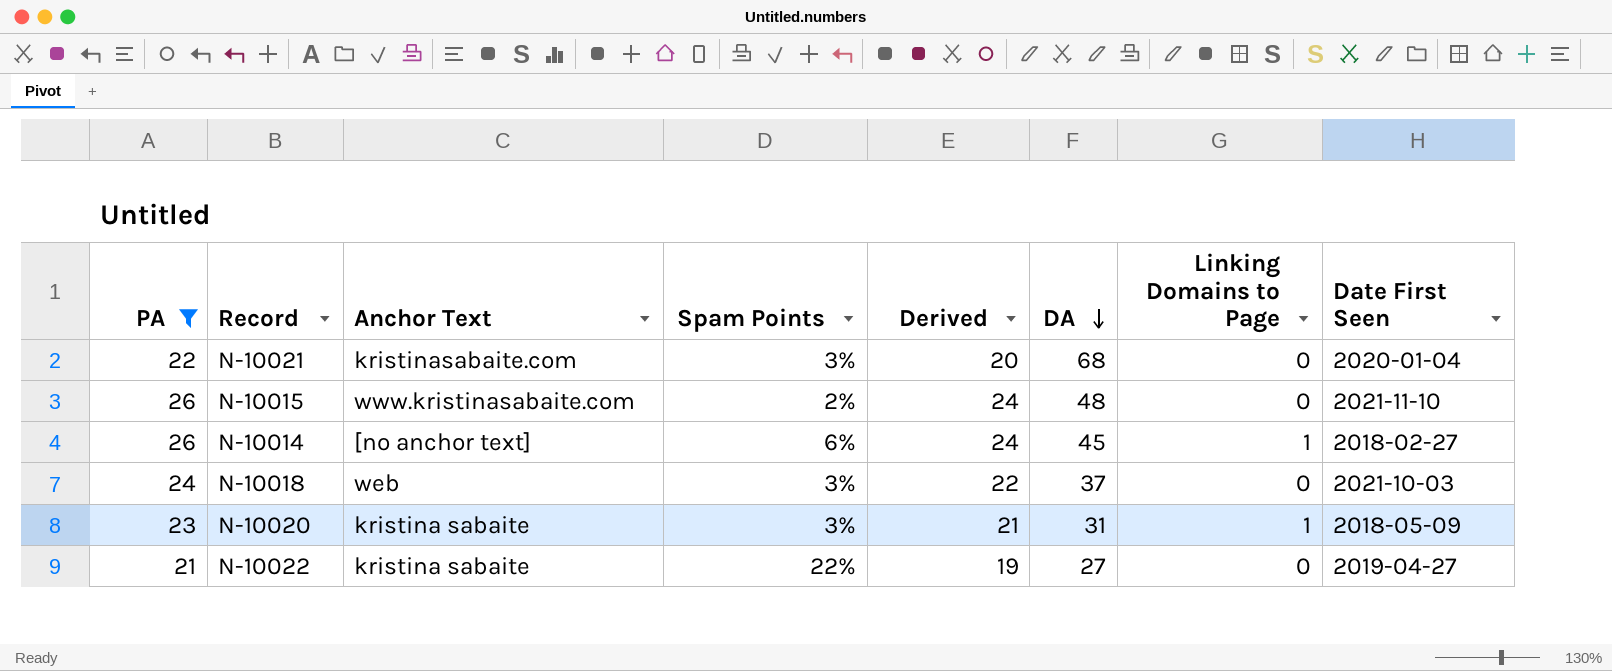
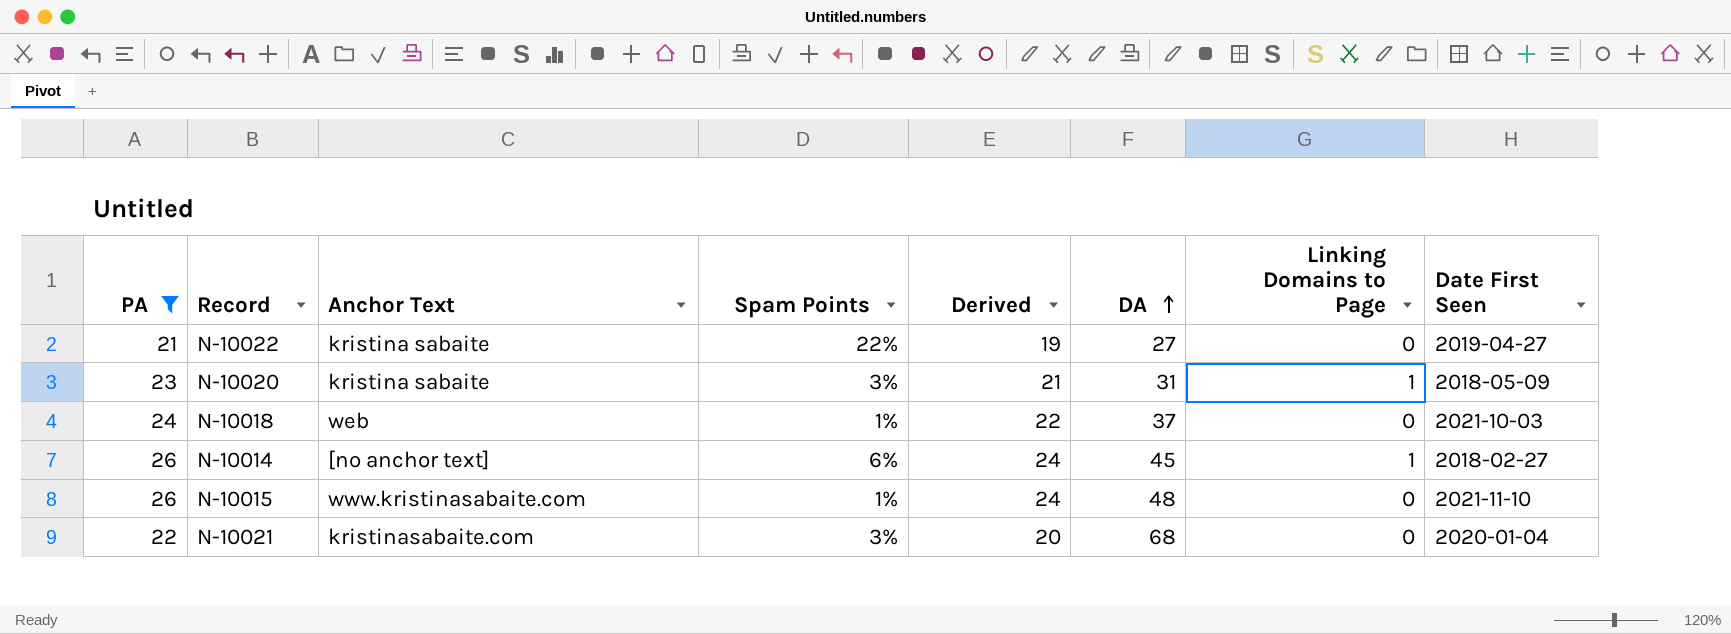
row order: DA descending -> DA ascending
N-10018 | Spam Points: 3% -> 1%
N-10015 | Spam Points: 2% -> 1%

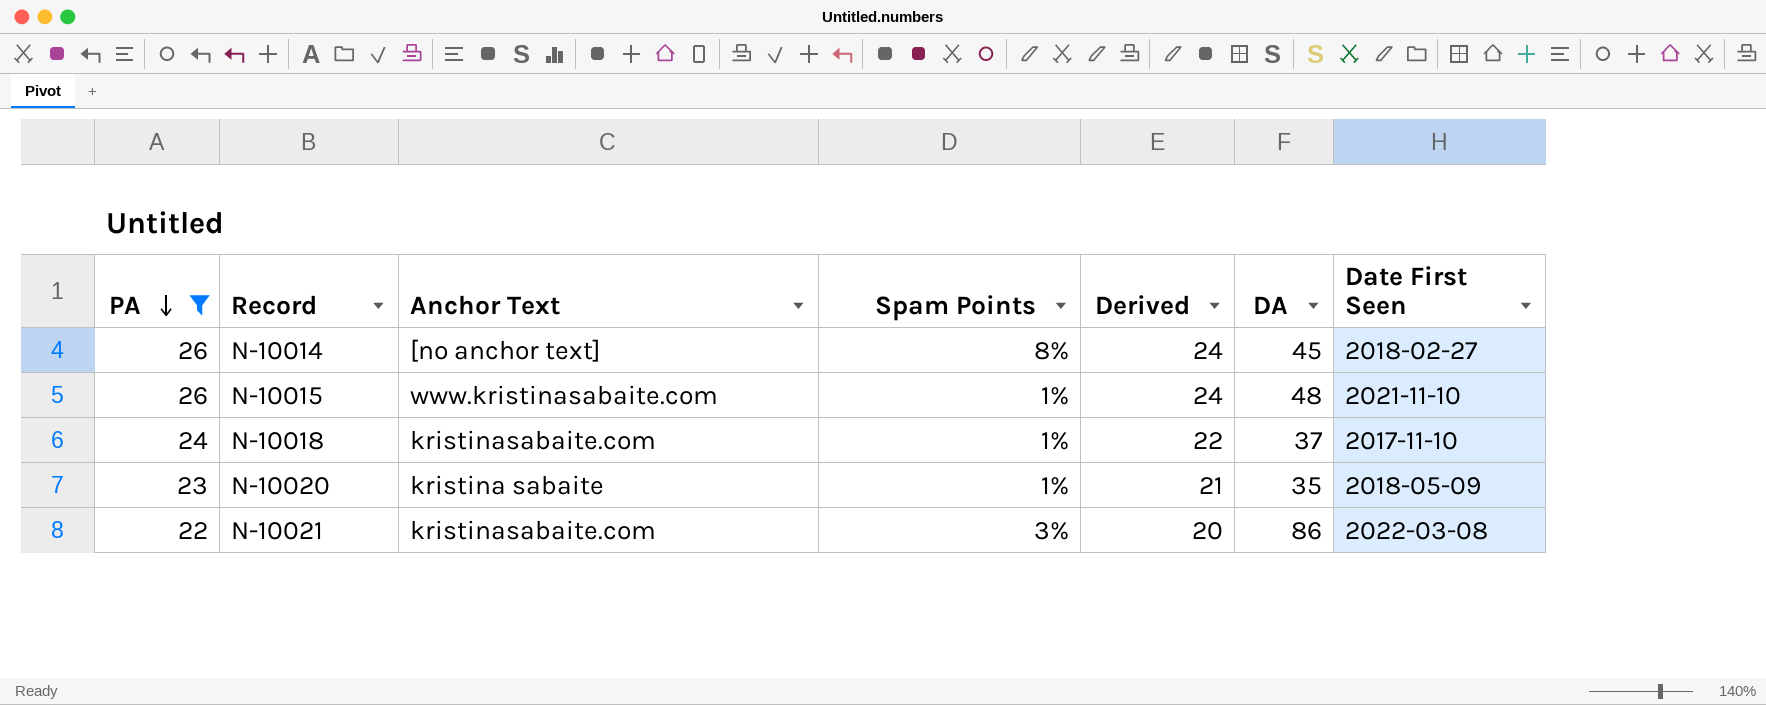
row order: DA ascending -> PA descending
column Linking Domains to Page | position: 7 -> none
row N-10022: 21 | kristina sabaite | 22% | 19 | 27 | 0 | 2019-04-27 -> none
N-10014 | Spam Points: 6% -> 8%
N-10018 | Anchor Text: web -> kristinasabaite.com
N-10018 | Date First Seen: 2021-10-03 -> 2017-11-10
N-10020 | Spam Points: 3% -> 1%
N-10020 | DA: 31 -> 35
N-10021 | DA: 68 -> 86
N-10021 | Date First Seen: 2020-01-04 -> 2022-03-08

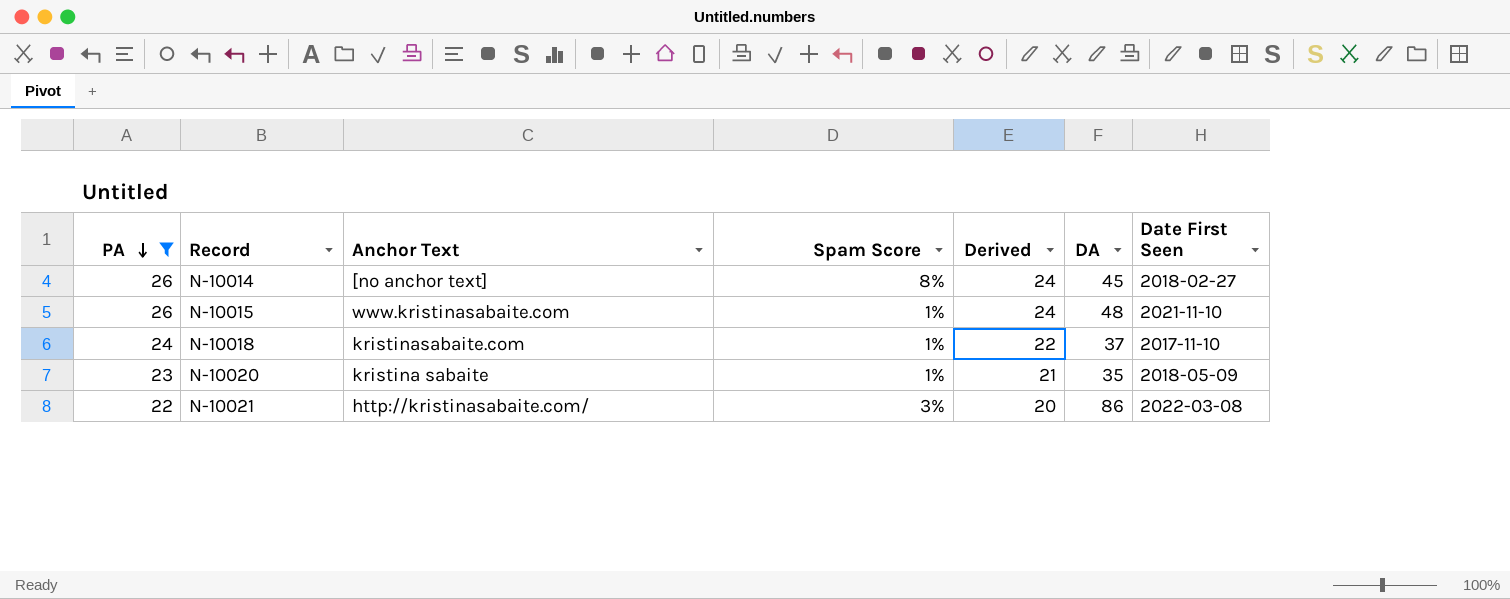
column name: Spam Points -> Spam Score
N-10021 | Anchor Text: kristinasabaite.com -> http://kristinasabaite.com/

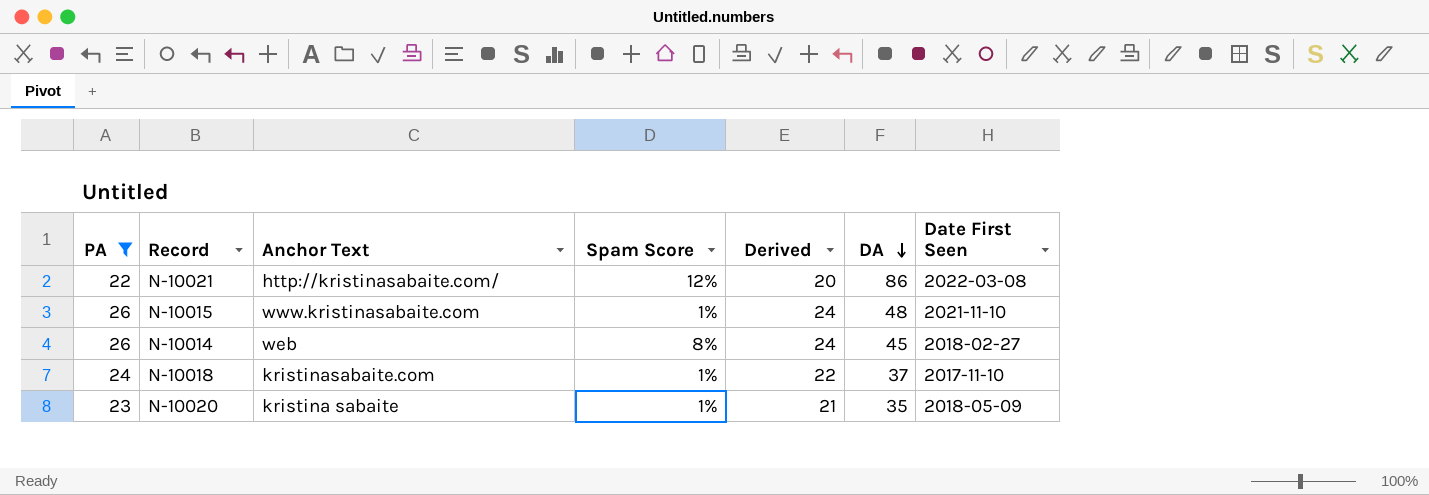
row order: PA descending -> DA descending
N-10021 | Spam Score: 3% -> 12%
N-10014 | Anchor Text: [no anchor text] -> web

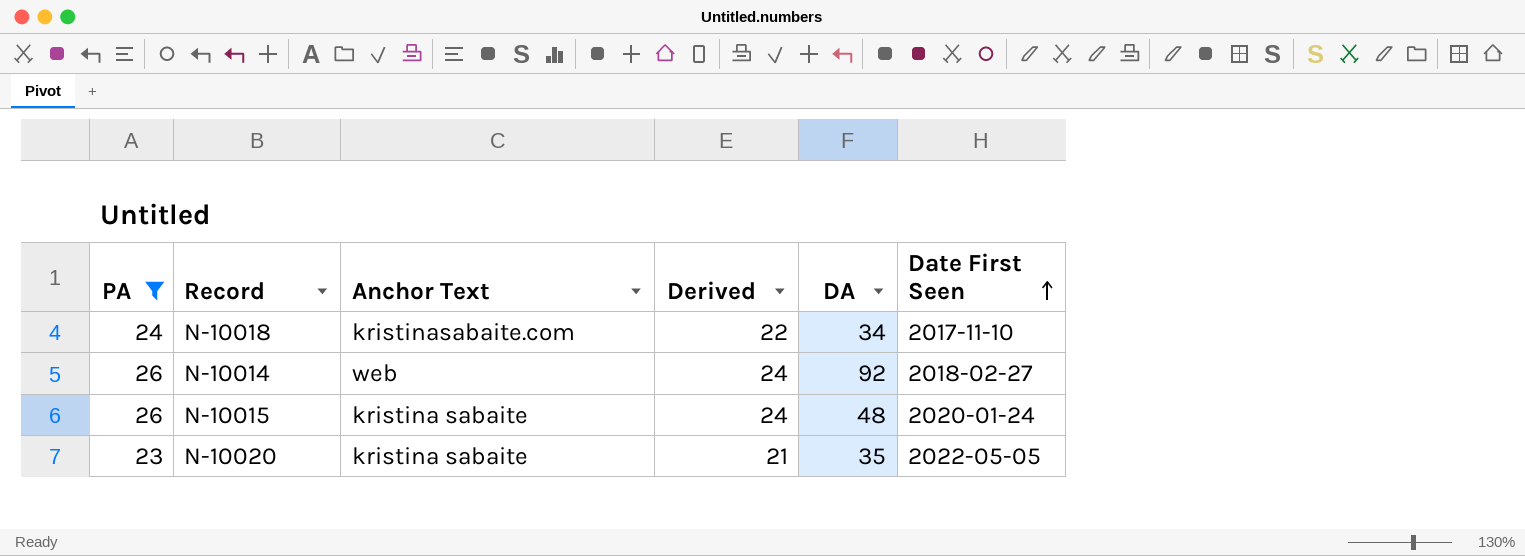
row order: DA descending -> Date First Seen ascending
column Spam Score | position: 4 -> none
row N-10021: 22 | http://kristinasabaite.com/ | 12% | 20 | 86 | 2022-03-08 -> none
N-10018 | DA: 37 -> 34
N-10014 | DA: 45 -> 92
N-10015 | Anchor Text: www.kristinasabaite.com -> kristina sabaite
N-10015 | Date First Seen: 2021-11-10 -> 2020-01-24
N-10020 | Date First Seen: 2018-05-09 -> 2022-05-05

